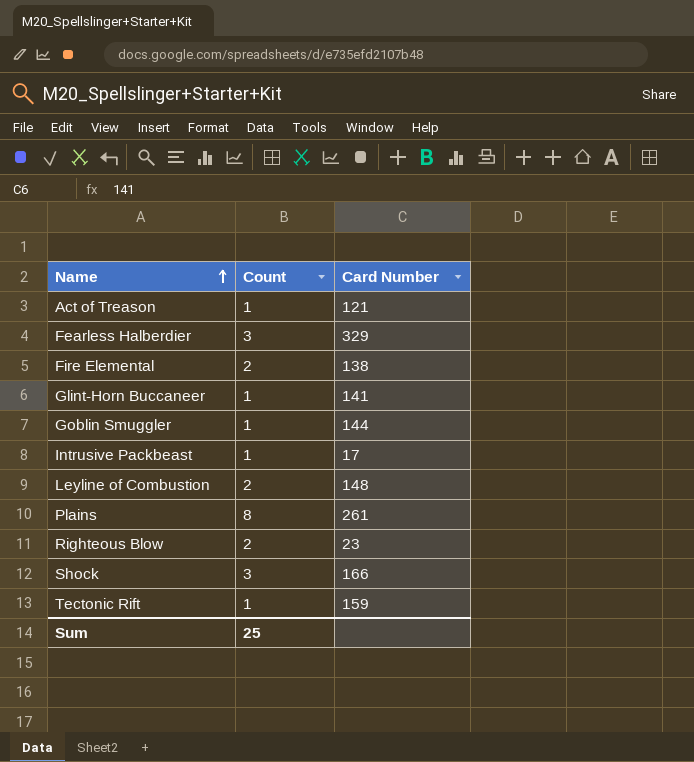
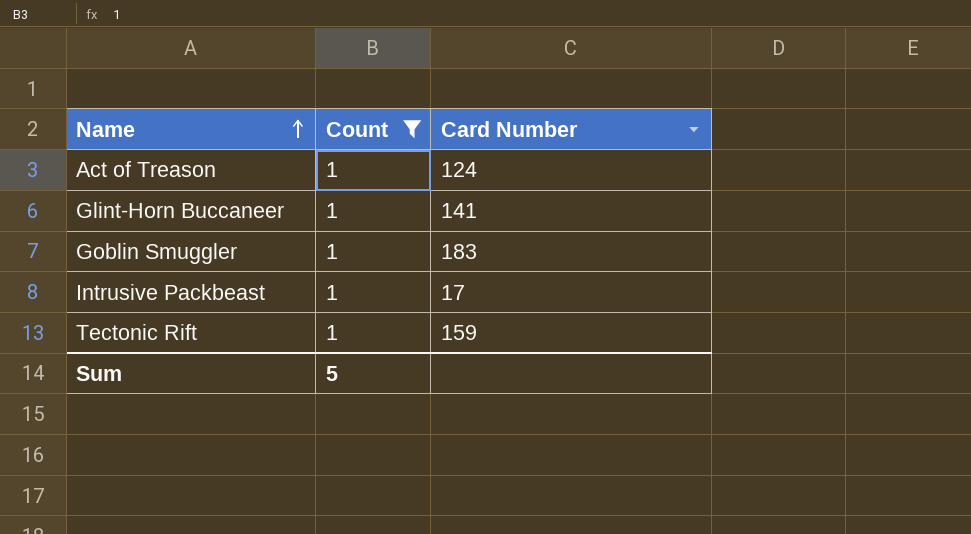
filter: none -> Count = 1
Act of Treason | Card Number: 121 -> 124
Goblin Smuggler | Card Number: 144 -> 183
Sum | Count: 25 -> 5

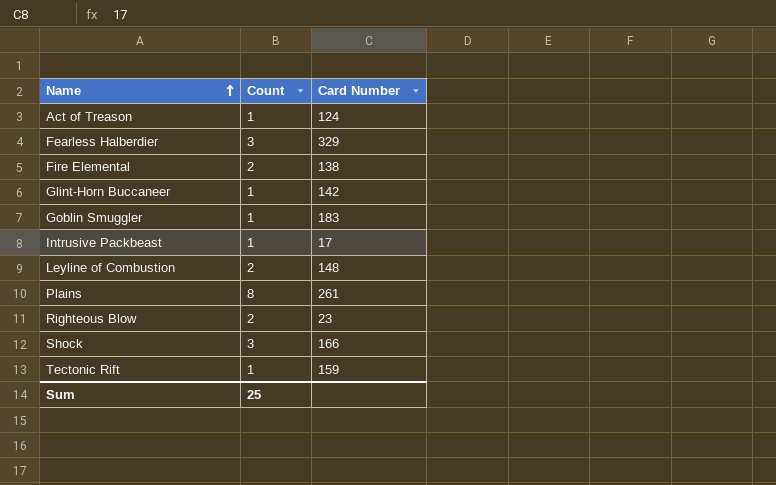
filter: Count = 1 -> none
Glint-Horn Buccaneer | Card Number: 141 -> 142
Sum | Count: 5 -> 25

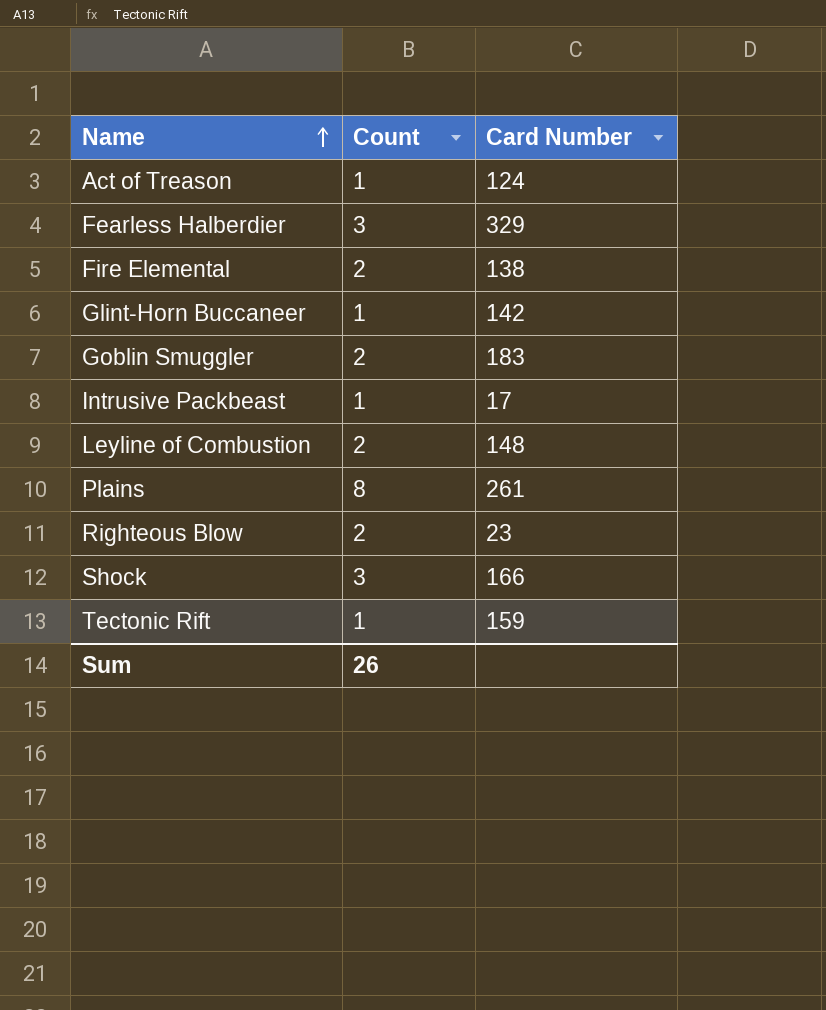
Goblin Smuggler | Count: 1 -> 2
Sum | Count: 25 -> 26

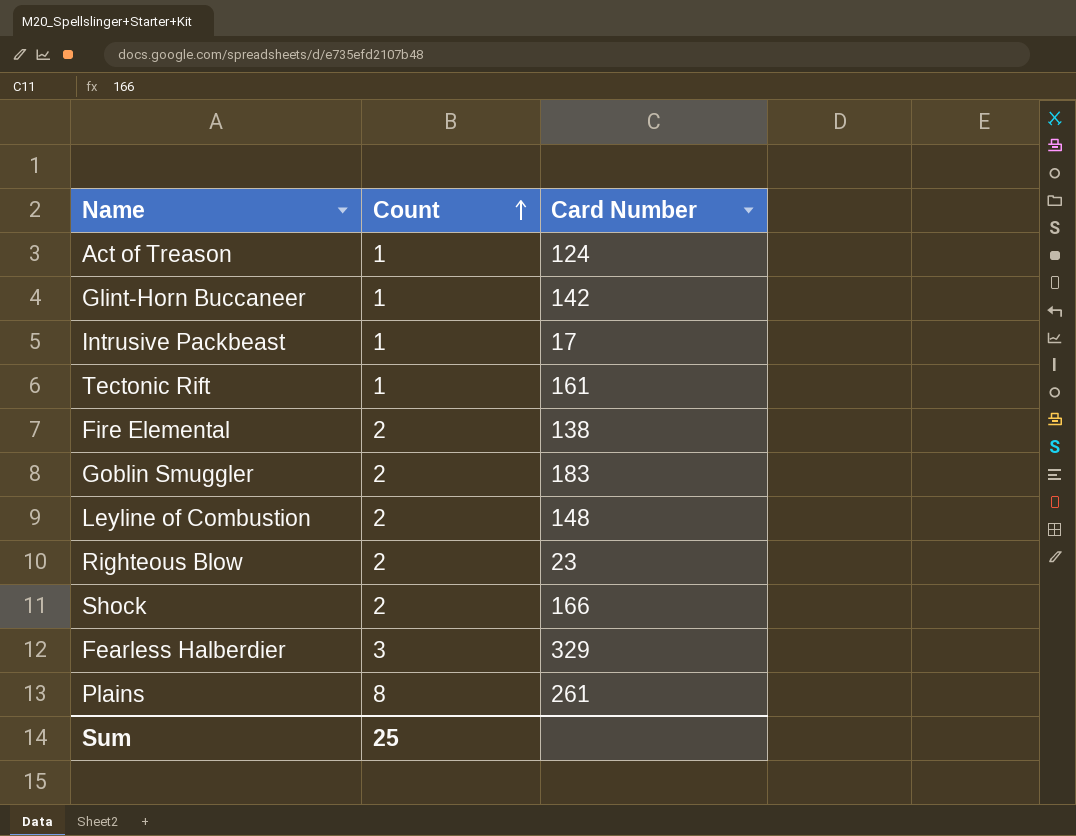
row order: Name ascending -> Count ascending
Tectonic Rift | Card Number: 159 -> 161
Shock | Count: 3 -> 2
Sum | Count: 26 -> 25

